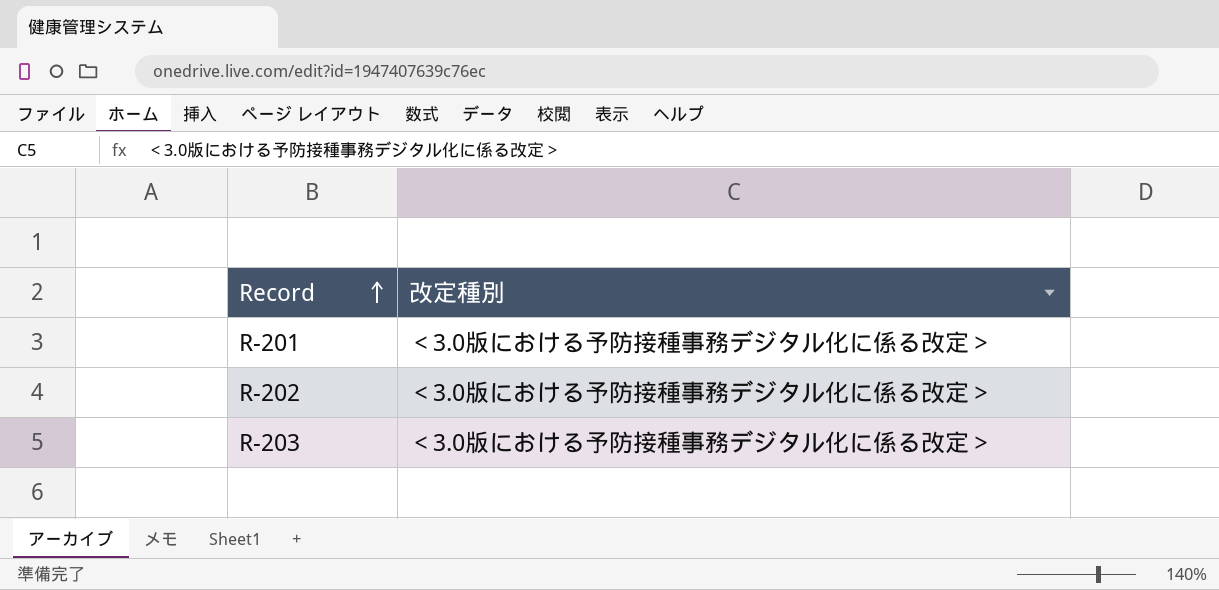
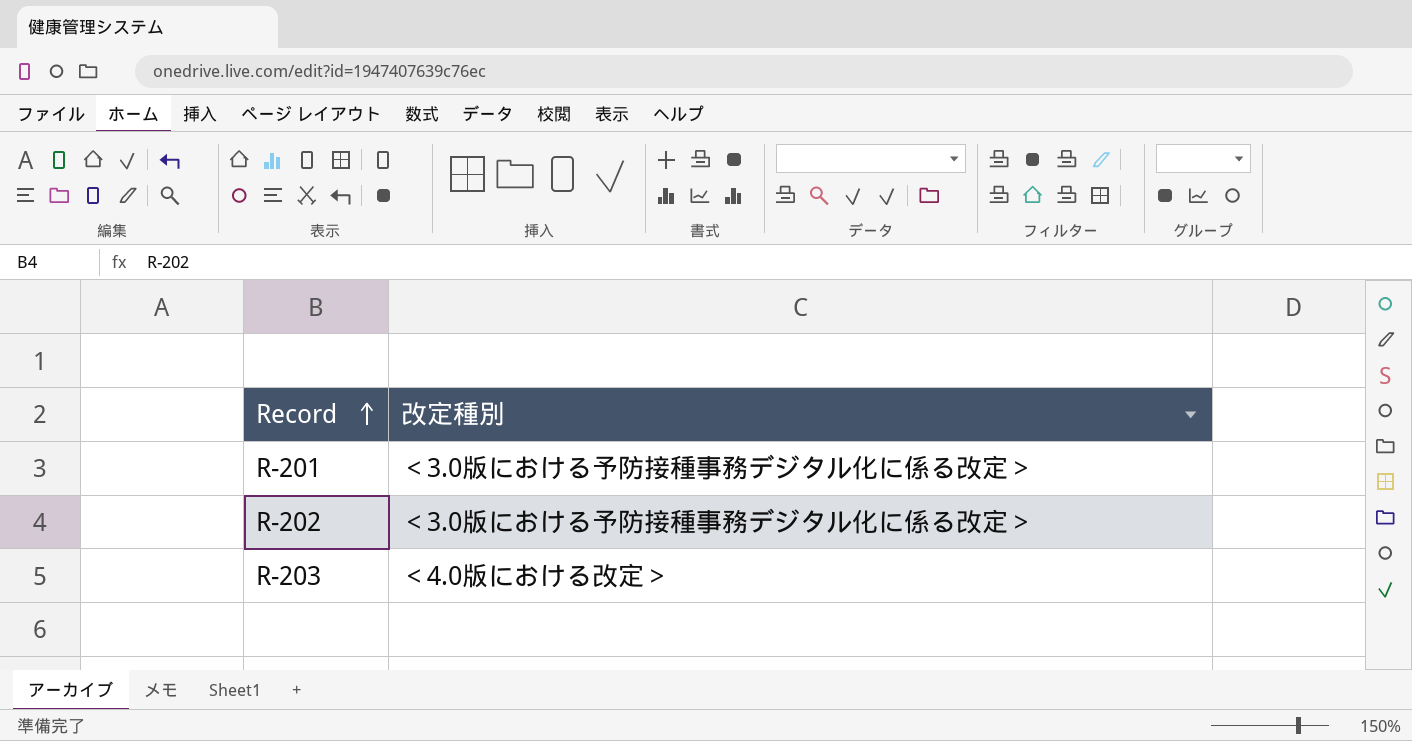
R-203 | 改定種別: ＜3.0版における予防接種事務デジタル化に係る改定＞ -> ＜4.0版における改定＞

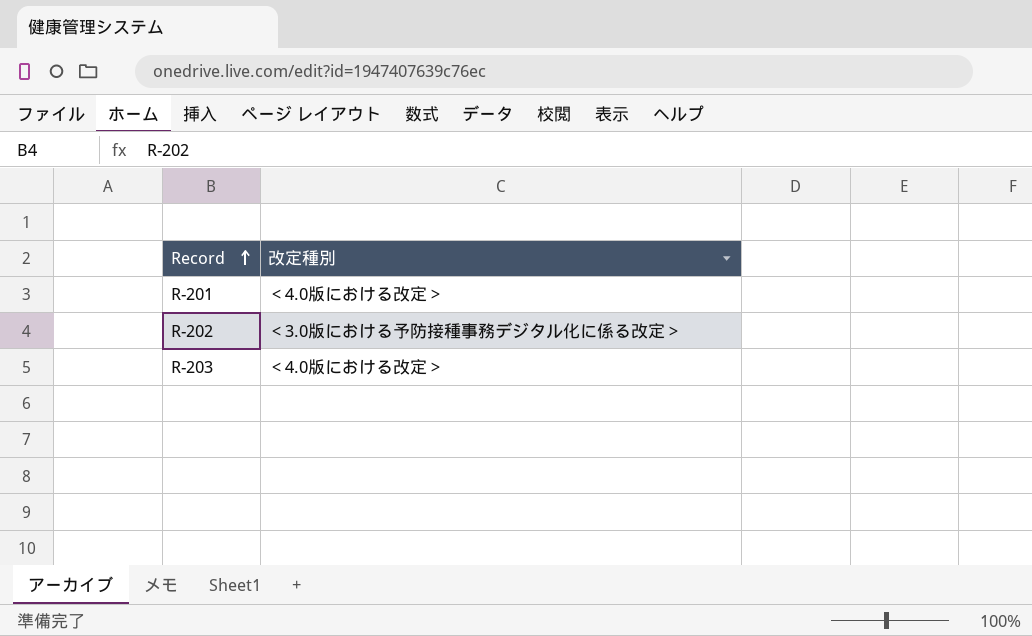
R-201 | 改定種別: ＜3.0版における予防接種事務デジタル化に係る改定＞ -> ＜4.0版における改定＞

